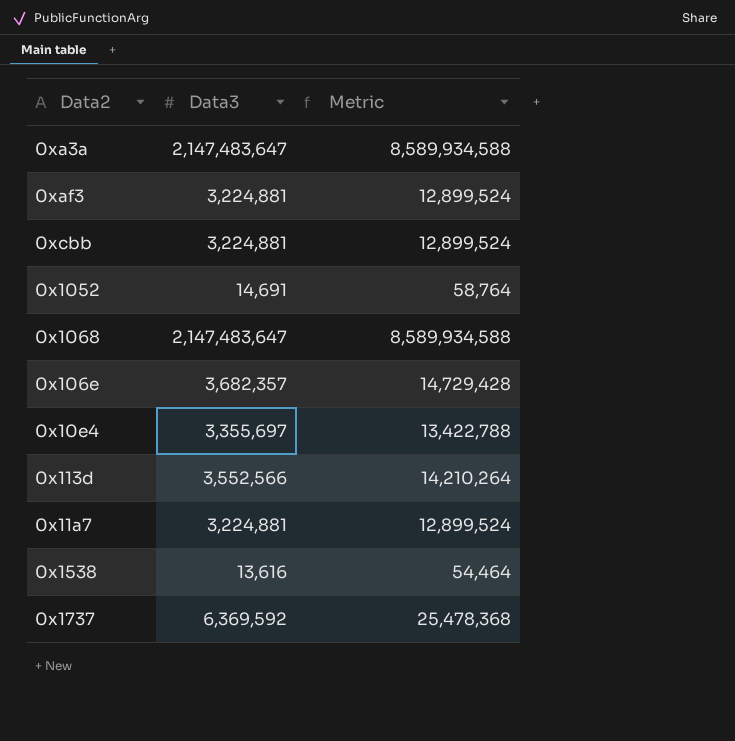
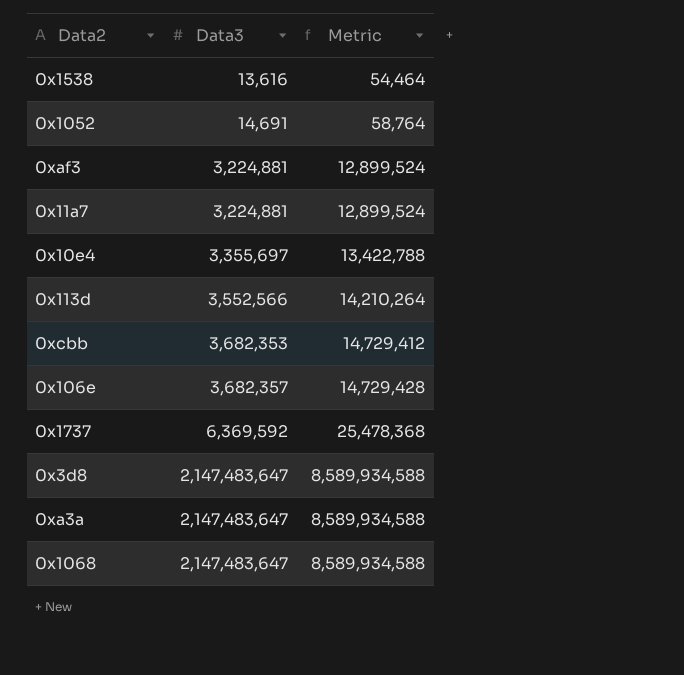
row order: none -> Data3 ascending
0xcbb | Data3: 3,224,881 -> 3,682,353
0xcbb | Metric: 12,899,524 -> 14,729,412
row 0x3d8: none -> 2,147,483,647 | 8,589,934,588

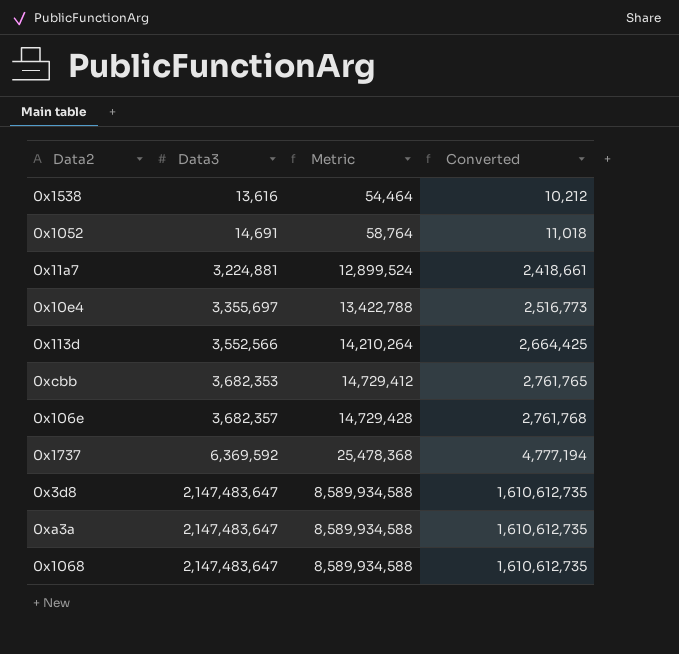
column Converted | formula: none -> [Data3] * 0.75
row 0xaf3: 3,224,881 | 12,899,524 -> none

